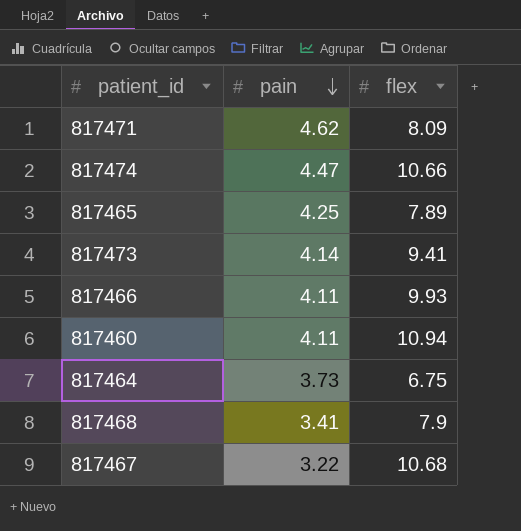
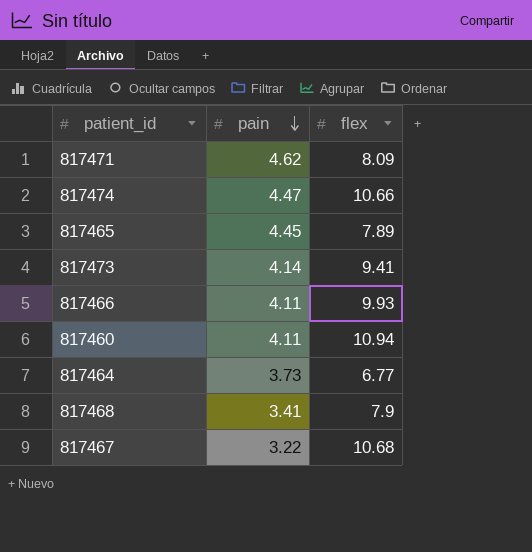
817465 | pain: 4.25 -> 4.45
817464 | flex: 6.75 -> 6.77

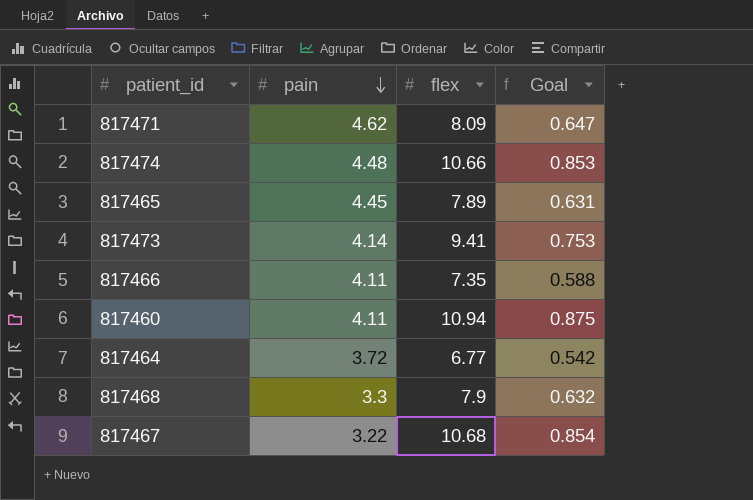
column Goal | formula: none -> [flex] * 0.08
817474 | pain: 4.47 -> 4.48
817466 | flex: 9.93 -> 7.35
817464 | pain: 3.73 -> 3.72
817468 | pain: 3.41 -> 3.3

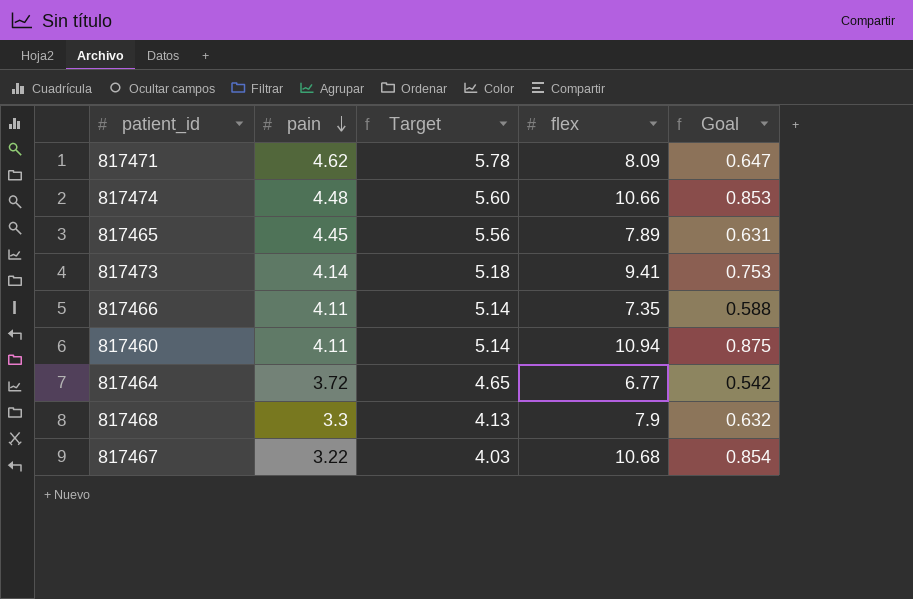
column Target | formula: none -> [pain] * 1.25

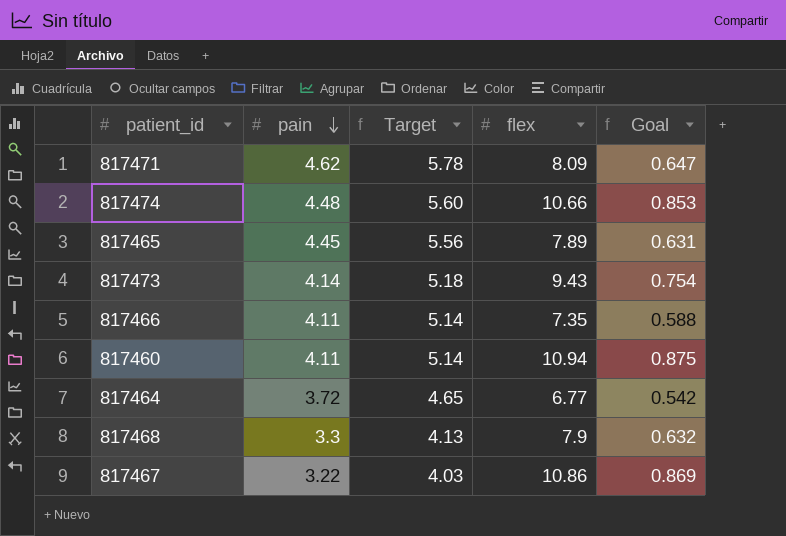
817473 | flex: 9.41 -> 9.43
817473 | Goal: 0.753 -> 0.754
817467 | flex: 10.68 -> 10.86
817467 | Goal: 0.854 -> 0.869

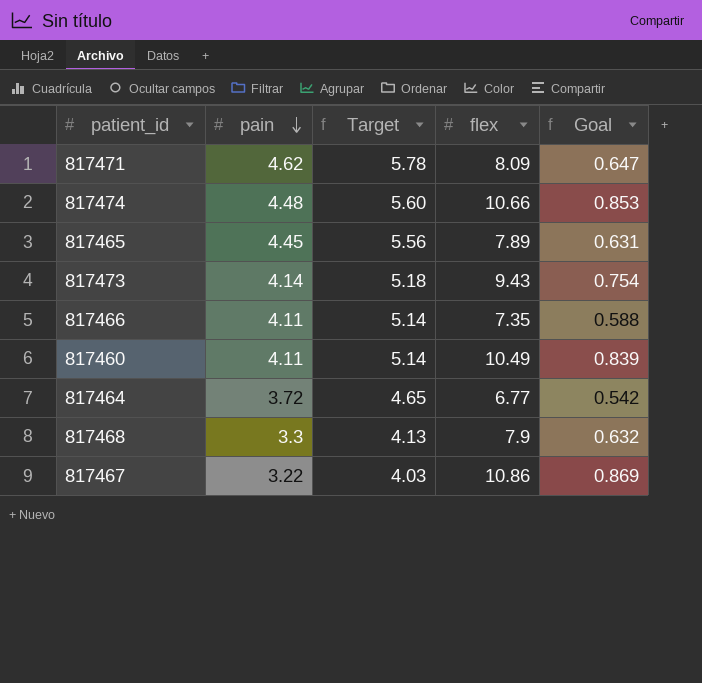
817460 | flex: 10.94 -> 10.49
817460 | Goal: 0.875 -> 0.839

